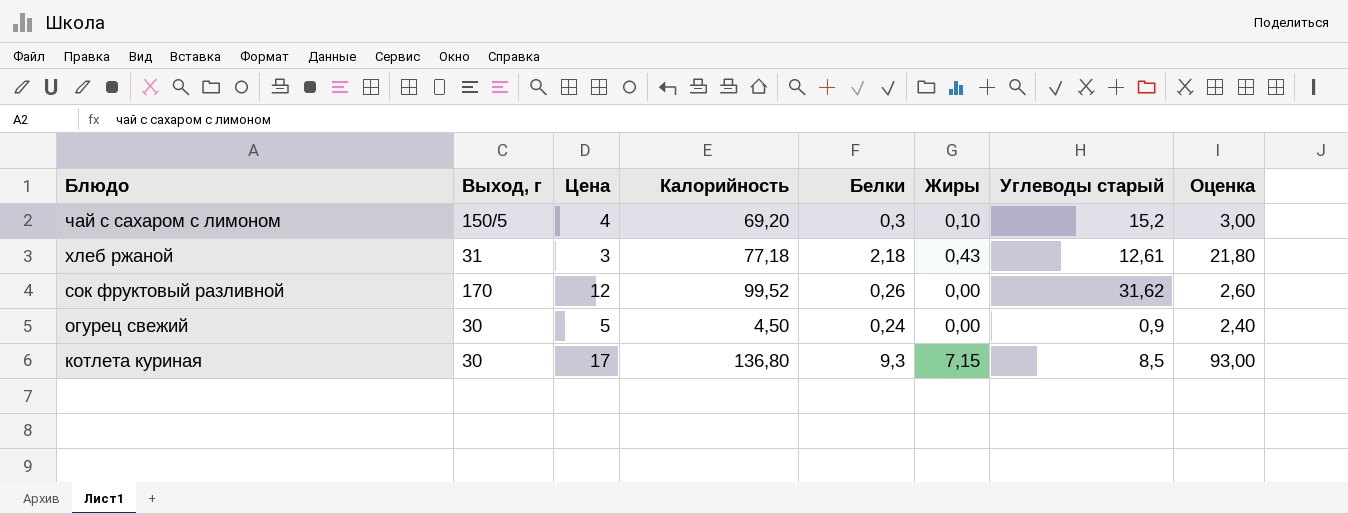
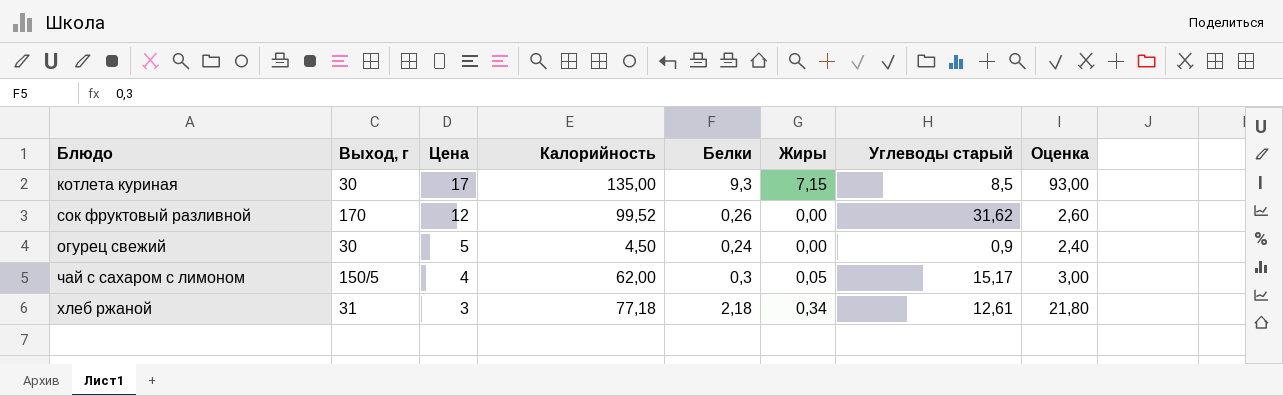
row order: Блюдо descending -> Цена descending
котлета куриная | Калорийность: 136,80 -> 135,00
чай с сахаром с лимоном | Калорийность: 69,20 -> 62,00
чай с сахаром с лимоном | Жиры: 0,10 -> 0,05
чай с сахаром с лимоном | Углеводы старый: 15,2 -> 15,17
хлеб ржаной | Жиры: 0,43 -> 0,34

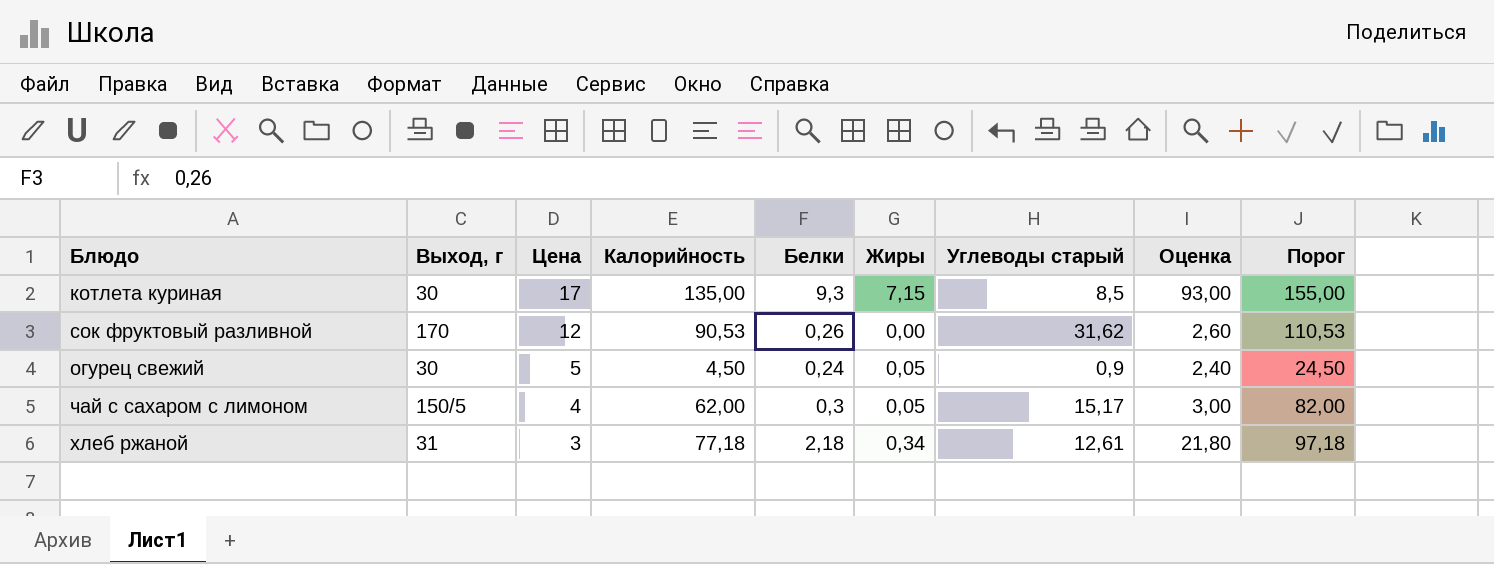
column Порог | formula: none -> [Калорийность] + 20
сок фруктовый разливной | Калорийность: 99,52 -> 90,53
огурец свежий | Жиры: 0,00 -> 0,05

